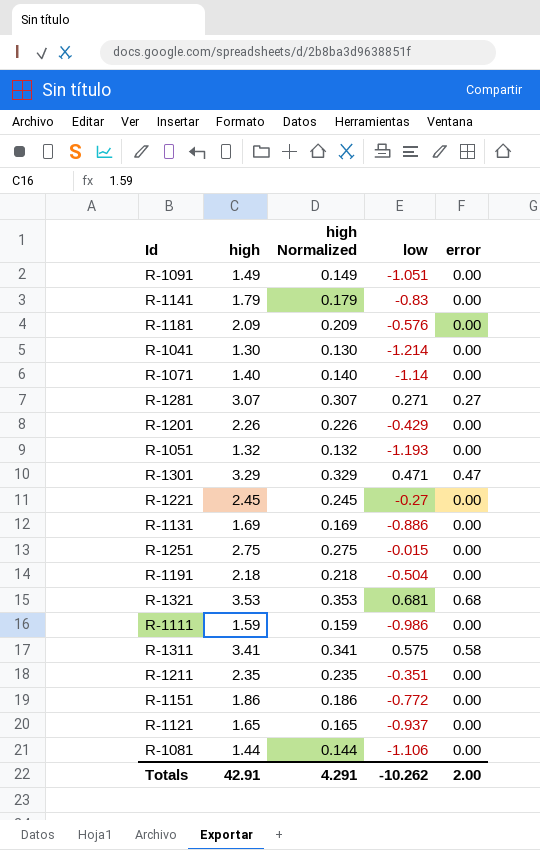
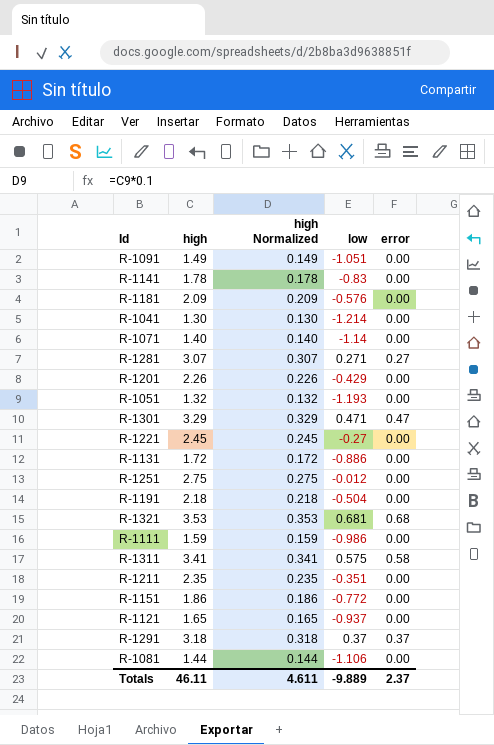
R-1141 | high: 1.79 -> 1.78
R-1141 | high Normalized: 0.179 -> 0.178
R-1131 | high: 1.69 -> 1.72
R-1131 | high Normalized: 0.169 -> 0.172
R-1251 | low: -0.015 -> -0.012
row R-1291: none -> 3.18 | 0.318 | 0.37 | 0.37
Totals | high: 42.91 -> 46.11
Totals | high Normalized: 4.291 -> 4.611
Totals | low: -10.262 -> -9.889
Totals | error: 2.00 -> 2.37

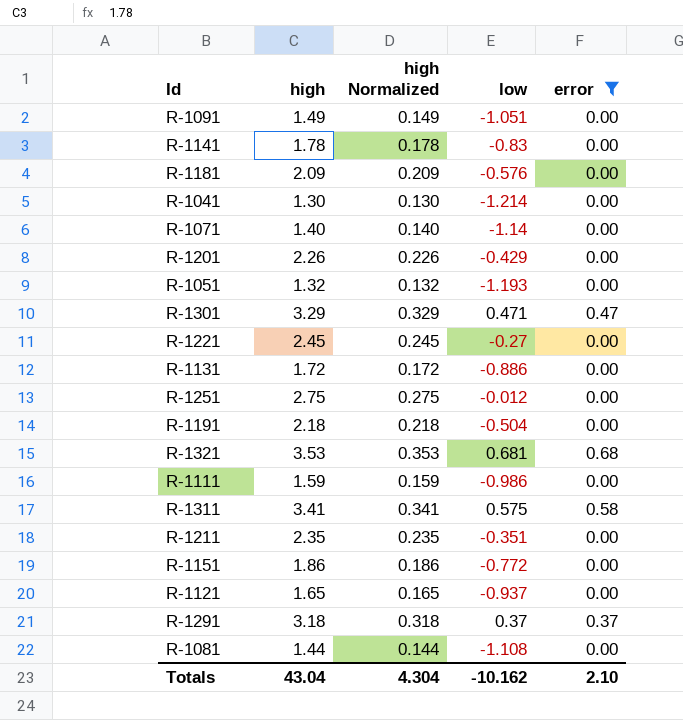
filter: none -> error != 0.27
R-1081 | low: -1.106 -> -1.108
Totals | high: 46.11 -> 43.04
Totals | high Normalized: 4.611 -> 4.304
Totals | low: -9.889 -> -10.162
Totals | error: 2.37 -> 2.10

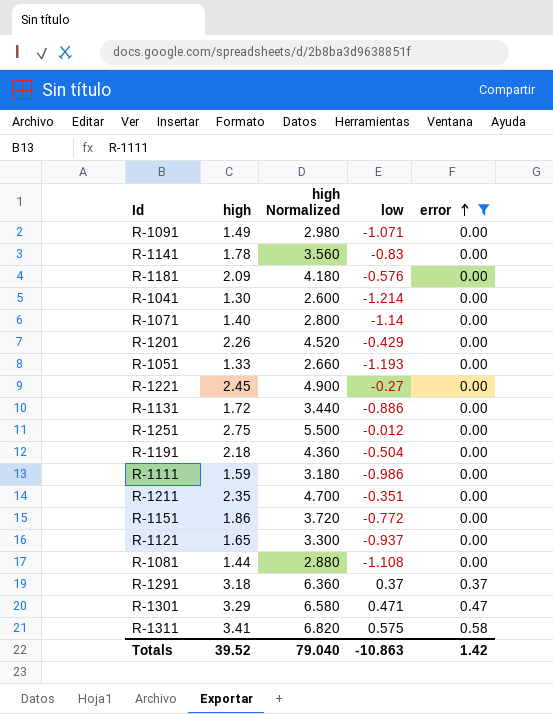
row order: none -> error ascending
column high Normalized | formula: [high] * 0.1 -> [high] * 2
row R-1321: 3.53 | 0.353 | 0.681 | 0.68 -> none
R-1091 | low: -1.051 -> -1.071
R-1051 | high: 1.32 -> 1.33
Totals | high: 43.04 -> 39.52
Totals | high Normalized: 4.304 -> 79.040
Totals | low: -10.162 -> -10.863
Totals | error: 2.10 -> 1.42

